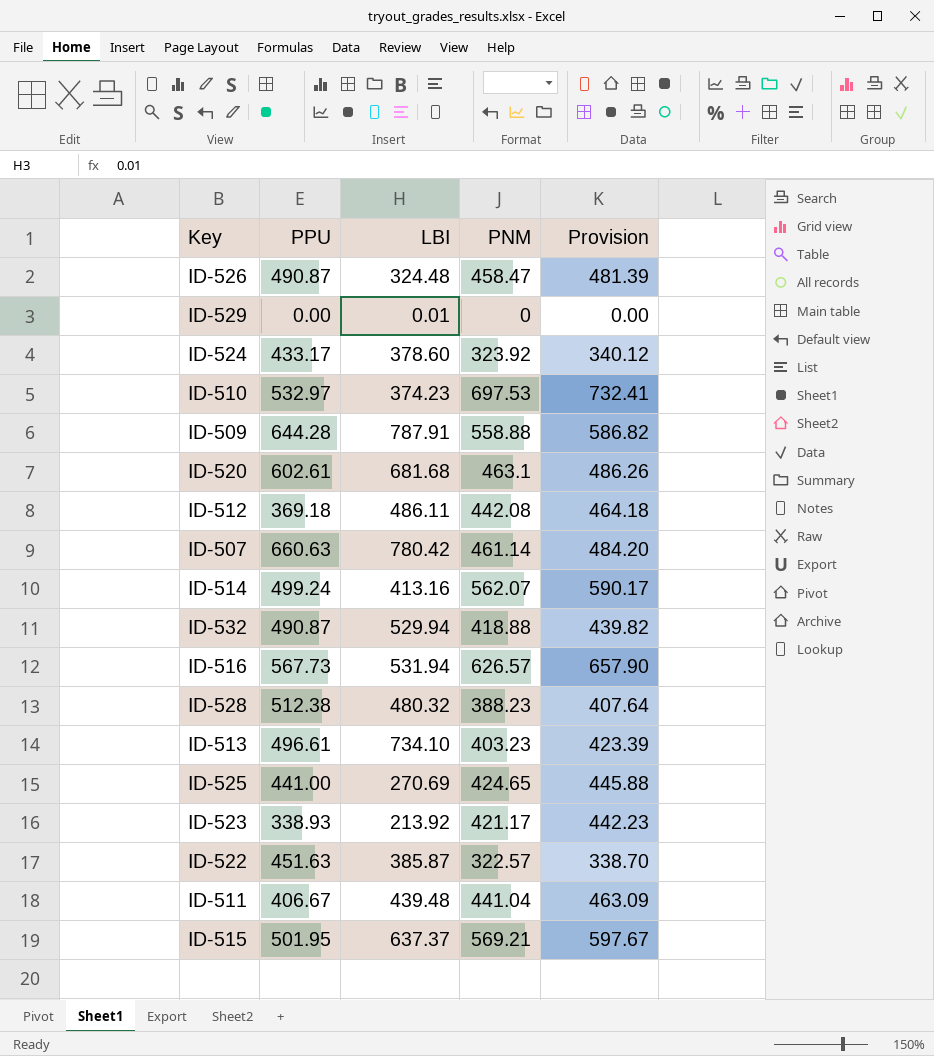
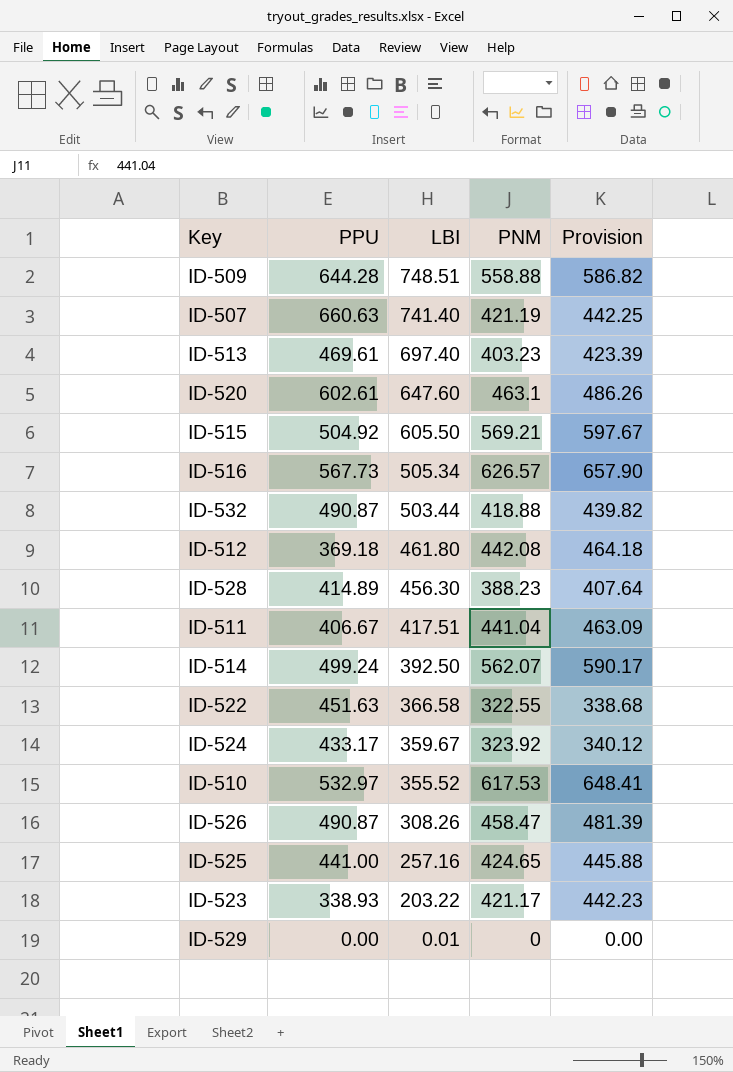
row order: none -> LBI descending
ID-509 | LBI: 787.91 -> 748.51
ID-507 | LBI: 780.42 -> 741.40
ID-507 | PNM: 461.14 -> 421.19
ID-507 | Provision: 484.20 -> 442.25
ID-513 | PPU: 496.61 -> 469.61
ID-513 | LBI: 734.10 -> 697.40
ID-520 | LBI: 681.68 -> 647.60
ID-515 | PPU: 501.95 -> 504.92
ID-515 | LBI: 637.37 -> 605.50
ID-516 | LBI: 531.94 -> 505.34
ID-532 | LBI: 529.94 -> 503.44
ID-512 | LBI: 486.11 -> 461.80
ID-528 | PPU: 512.38 -> 414.89
ID-528 | LBI: 480.32 -> 456.30
ID-511 | LBI: 439.48 -> 417.51
ID-514 | LBI: 413.16 -> 392.50
ID-522 | LBI: 385.87 -> 366.58
ID-522 | PNM: 322.57 -> 322.55
ID-522 | Provision: 338.70 -> 338.68
ID-524 | LBI: 378.60 -> 359.67
ID-510 | LBI: 374.23 -> 355.52
ID-510 | PNM: 697.53 -> 617.53
ID-510 | Provision: 732.41 -> 648.41
ID-526 | LBI: 324.48 -> 308.26
ID-525 | LBI: 270.69 -> 257.16
ID-523 | LBI: 213.92 -> 203.22

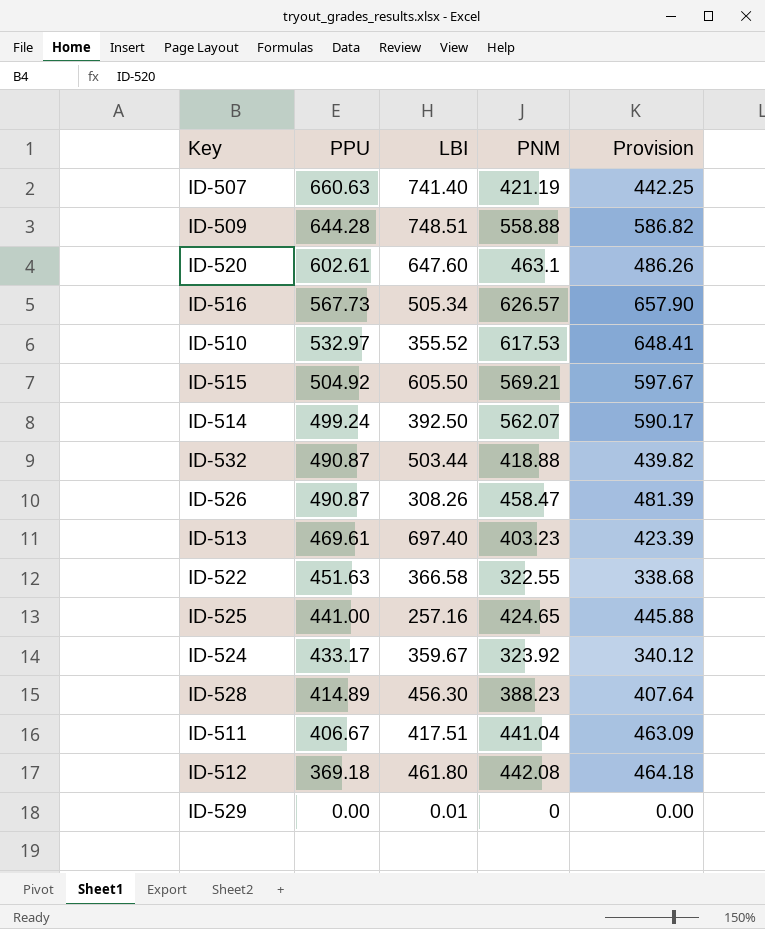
row order: LBI descending -> PPU descending
row ID-523: 338.93 | 203.22 | 421.17 | 442.23 -> none

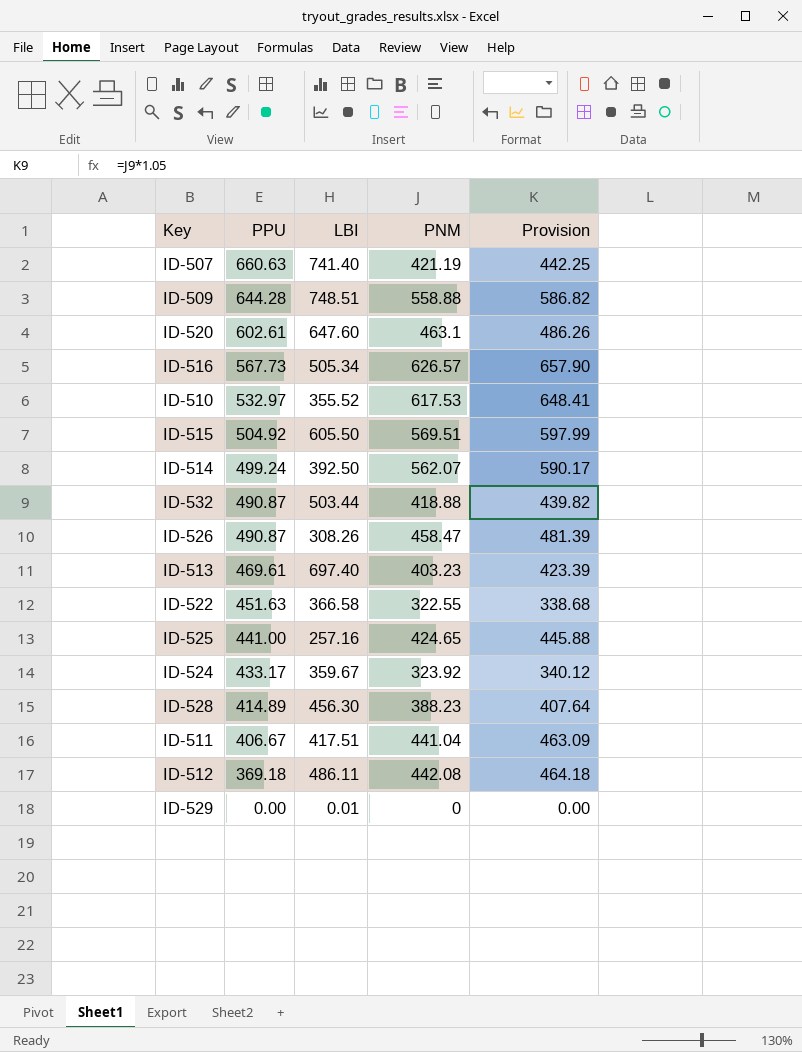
ID-515 | PNM: 569.21 -> 569.51
ID-515 | Provision: 597.67 -> 597.99
ID-512 | LBI: 461.80 -> 486.11

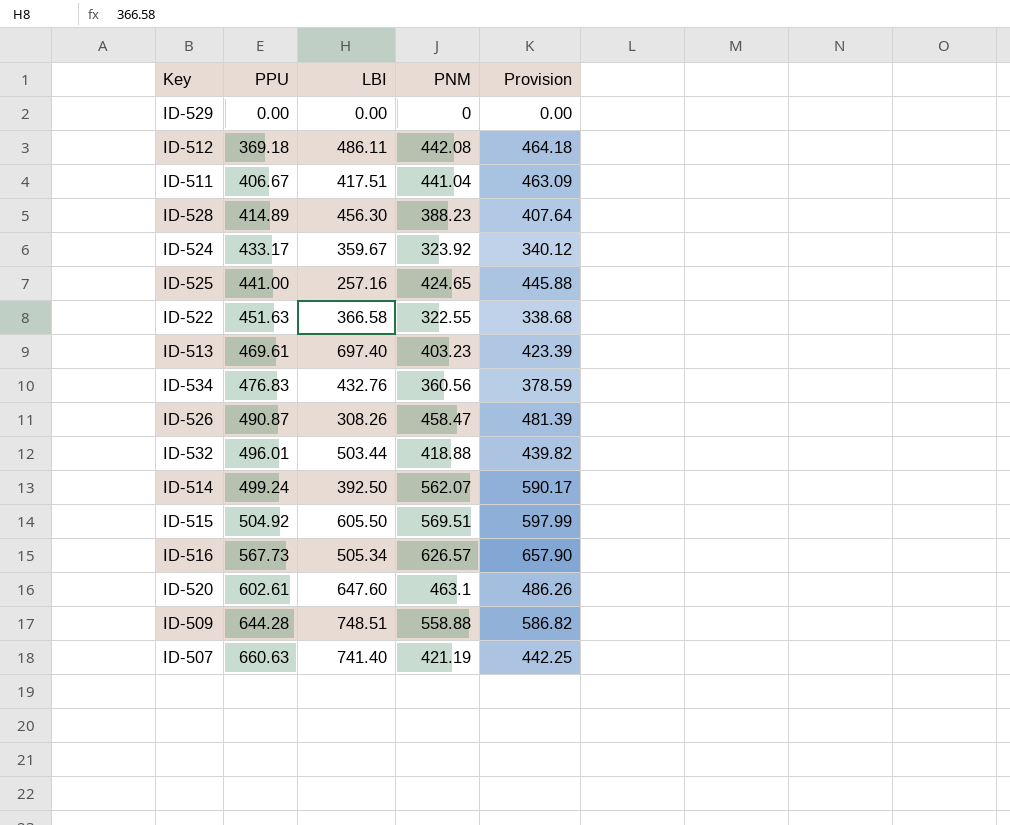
row order: PPU descending -> PPU ascending
row ID-510: 532.97 | 355.52 | 617.53 | 648.41 -> none
ID-529 | LBI: 0.01 -> 0.00
row ID-534: none -> 476.83 | 432.76 | 360.56 | 378.59
ID-532 | PPU: 490.87 -> 496.01

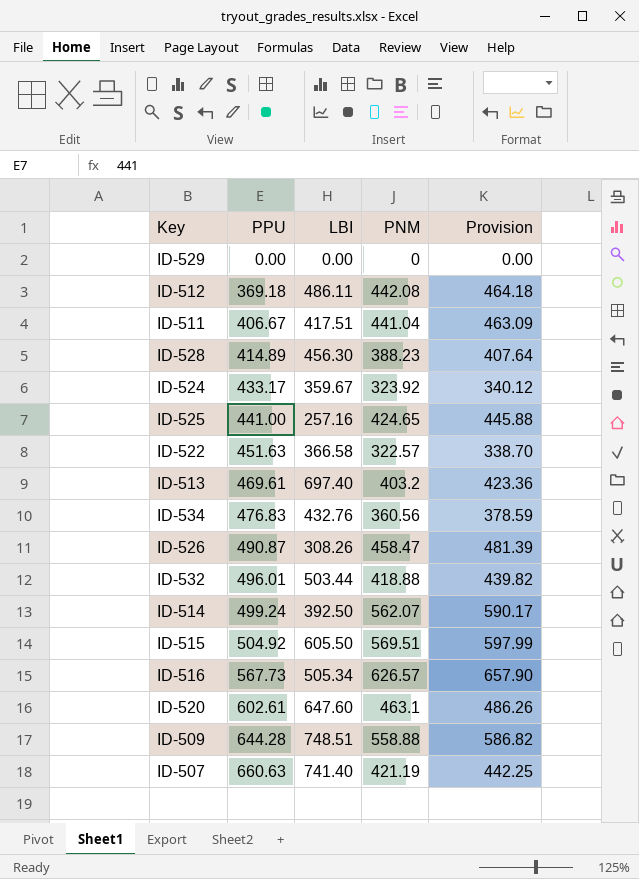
ID-522 | PNM: 322.55 -> 322.57
ID-522 | Provision: 338.68 -> 338.70
ID-513 | PNM: 403.23 -> 403.2
ID-513 | Provision: 423.39 -> 423.36

